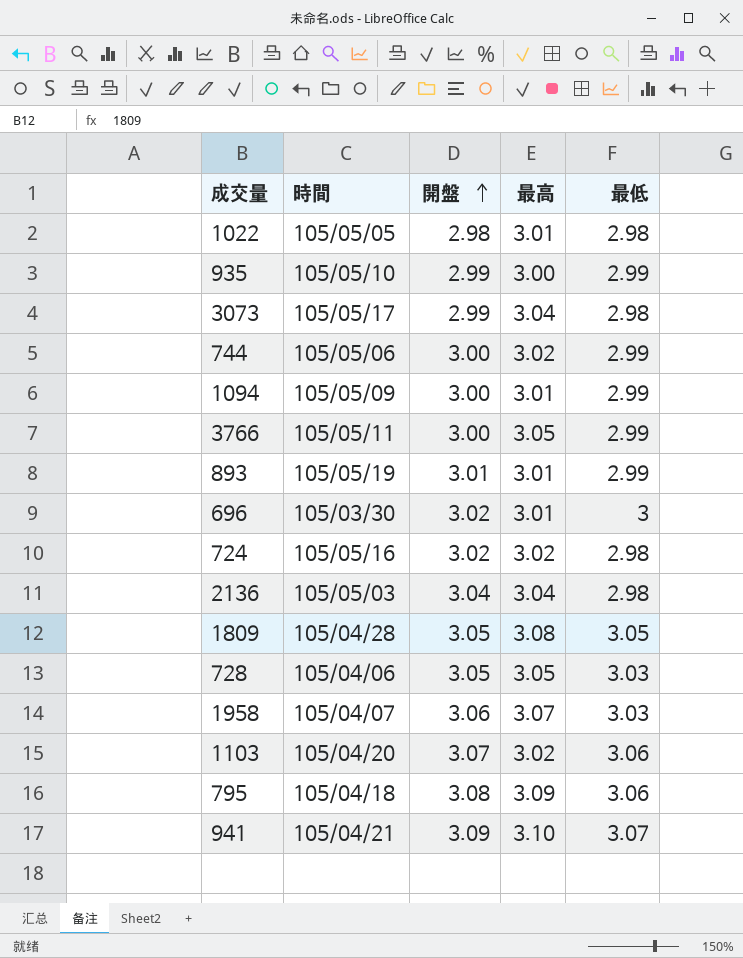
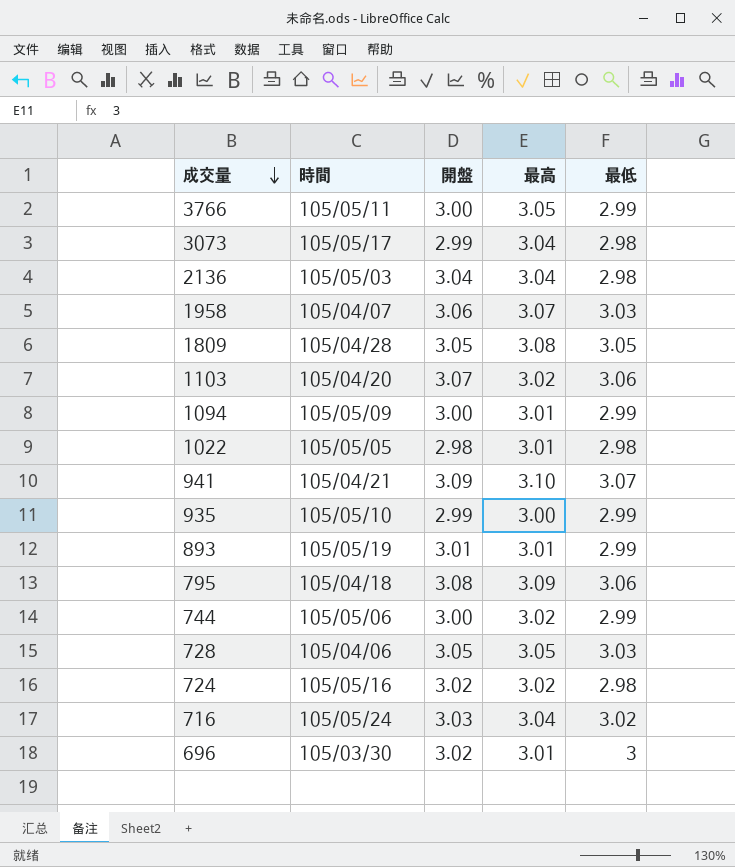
row order: 開盤 ascending -> 成交量 descending
row 716: none -> 105/05/24 | 3.03 | 3.04 | 3.02

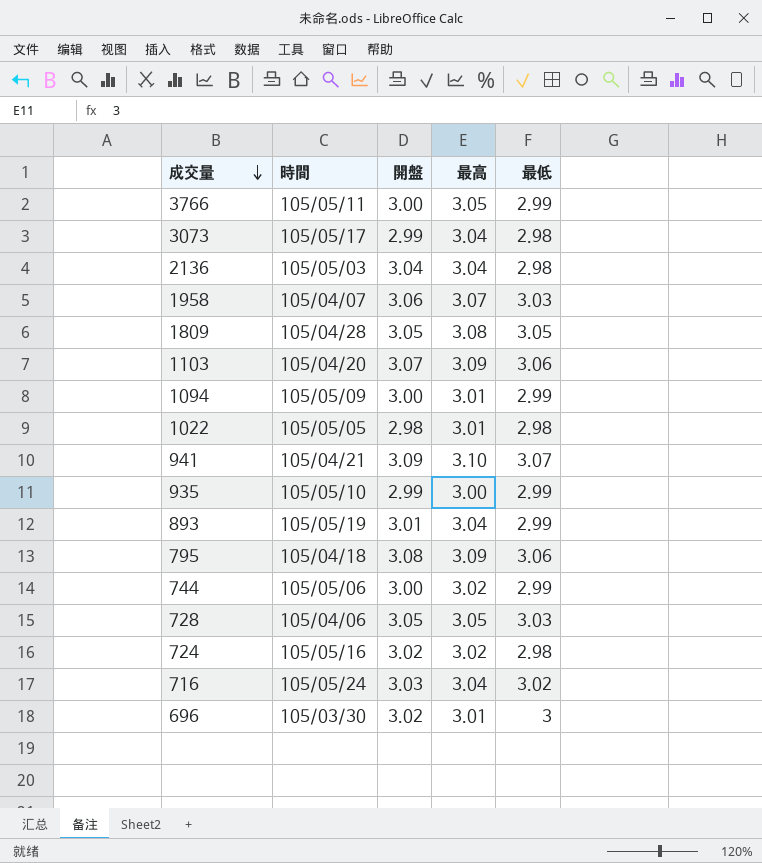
1103 | 最高: 3.02 -> 3.09
893 | 最高: 3.01 -> 3.04

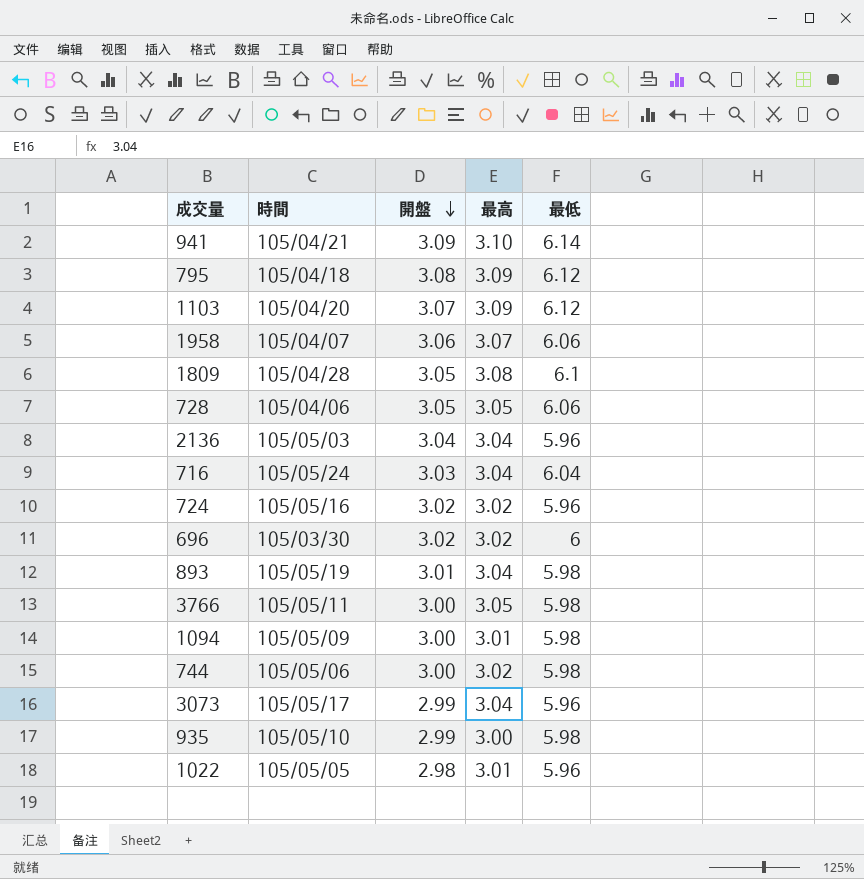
row order: 成交量 descending -> 開盤 descending
941 | 最低: 3.07 -> 6.14
795 | 最低: 3.06 -> 6.12
1103 | 最低: 3.06 -> 6.12
1958 | 最低: 3.03 -> 6.06
1809 | 最低: 3.05 -> 6.1
728 | 最低: 3.03 -> 6.06
2136 | 最低: 2.98 -> 5.96
716 | 最低: 3.02 -> 6.04
724 | 最低: 2.98 -> 5.96
696 | 最高: 3.01 -> 3.02
696 | 最低: 3 -> 6
893 | 最低: 2.99 -> 5.98
3766 | 最低: 2.99 -> 5.98
1094 | 最低: 2.99 -> 5.98
744 | 最低: 2.99 -> 5.98
3073 | 最低: 2.98 -> 5.96
935 | 最低: 2.99 -> 5.98
1022 | 最低: 2.98 -> 5.96

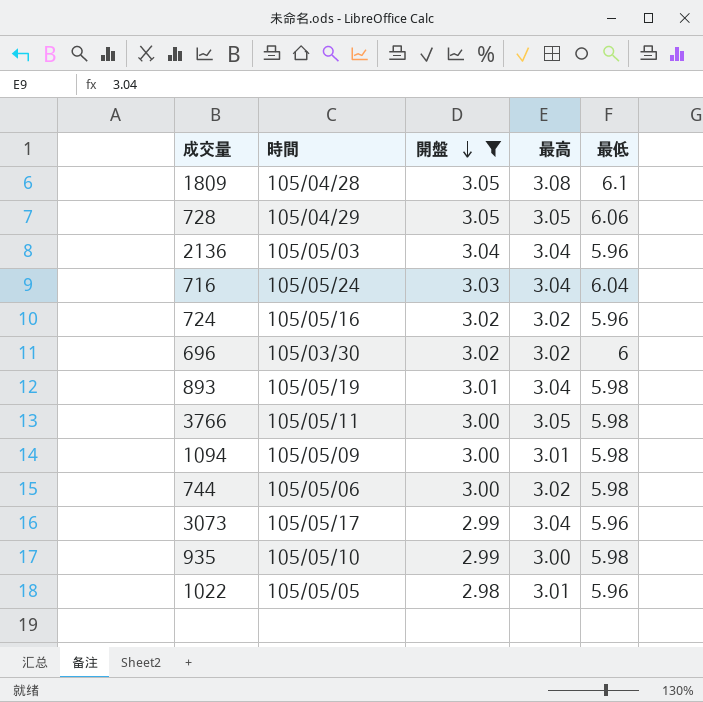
filter: none -> 開盤 <= 3.05
728 | 時間: 105/04/06 -> 105/04/29

